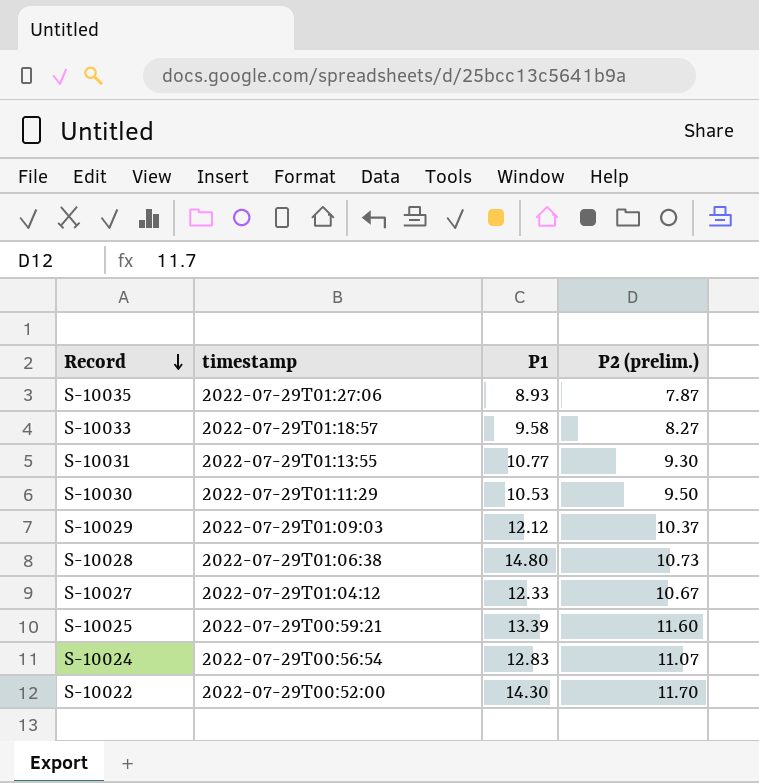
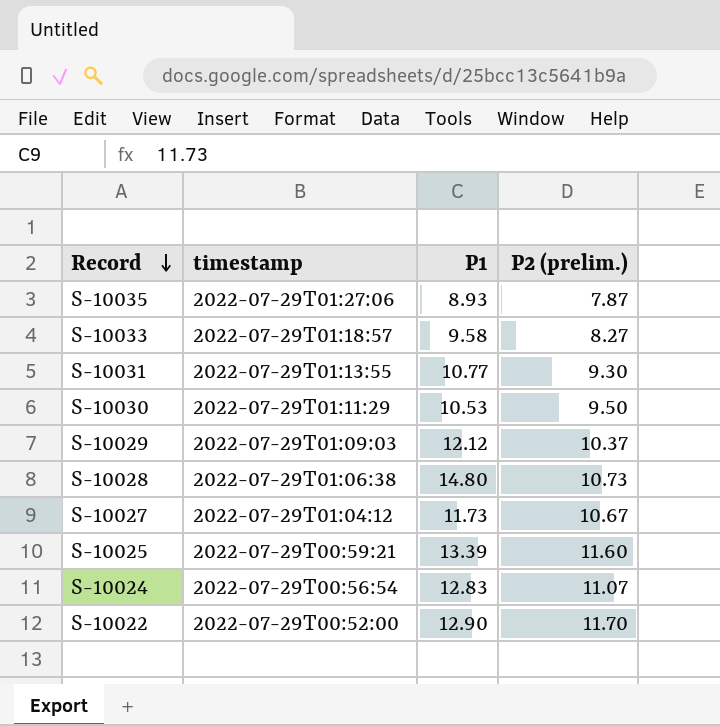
S-10027 | P1: 12.33 -> 11.73
S-10022 | P1: 14.30 -> 12.90

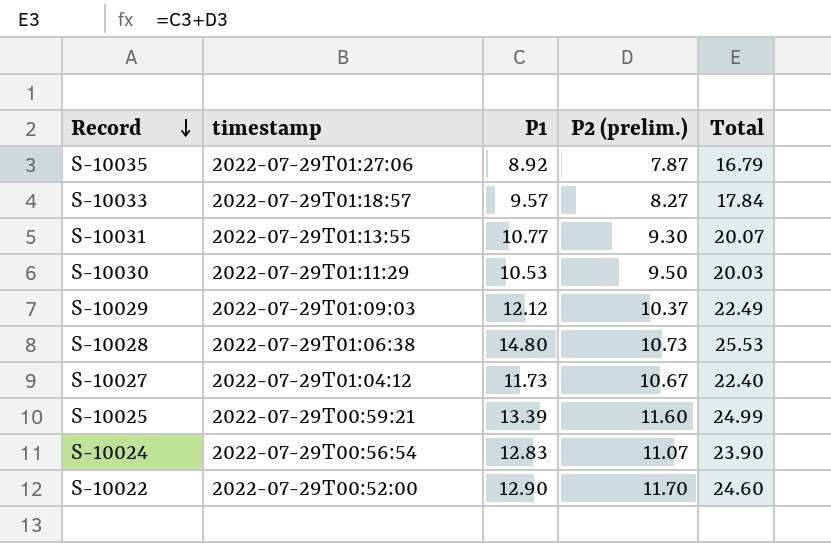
column Total | formula: none -> [P1] + [P2 (prelim.)]
S-10035 | P1: 8.93 -> 8.92
S-10033 | P1: 9.58 -> 9.57

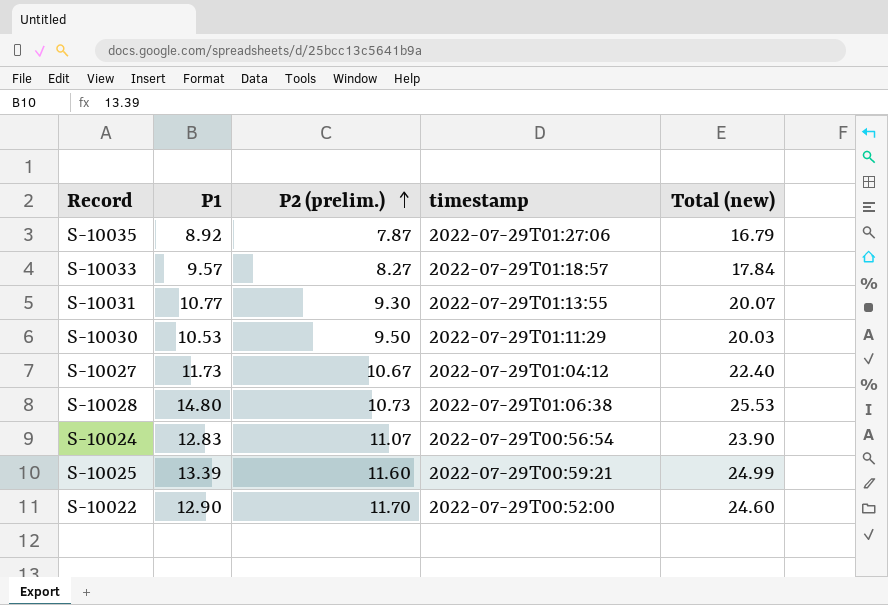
row order: Record descending -> P2 (prelim.) ascending
column timestamp | position: 2 -> 4
column name: Total -> Total (new)
row S-10029: 2022-07-29T01:09:03 | 12.12 | 10.37 | 22.49 -> none

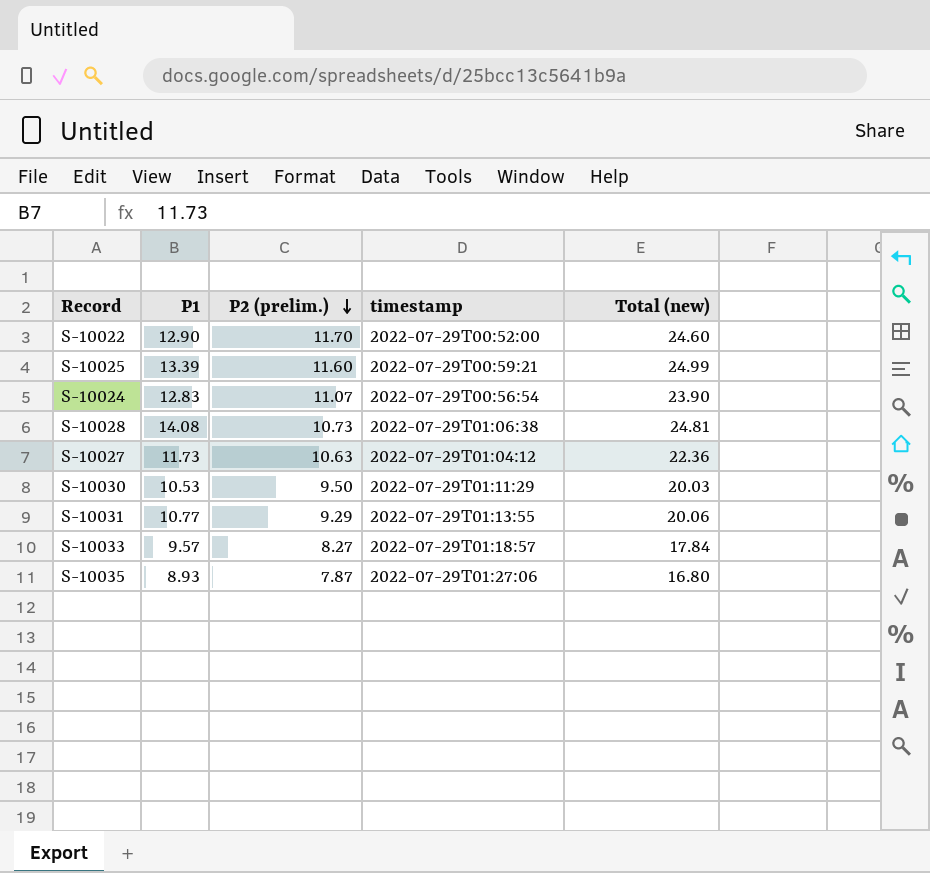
row order: P2 (prelim.) ascending -> P2 (prelim.) descending
S-10028 | P1: 14.80 -> 14.08
S-10028 | Total (new): 25.53 -> 24.81
S-10027 | P2 (prelim.): 10.67 -> 10.63
S-10027 | Total (new): 22.40 -> 22.36
S-10031 | P2 (prelim.): 9.30 -> 9.29
S-10031 | Total (new): 20.07 -> 20.06
S-10035 | P1: 8.92 -> 8.93
S-10035 | Total (new): 16.79 -> 16.80

